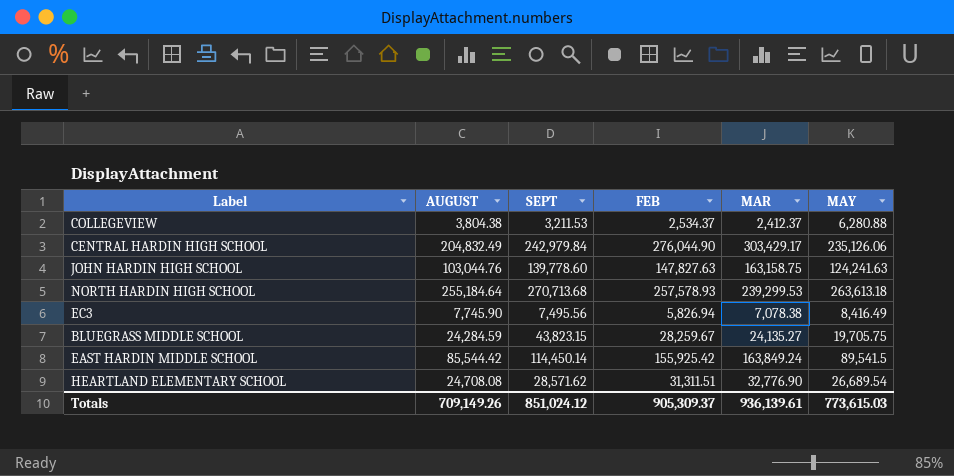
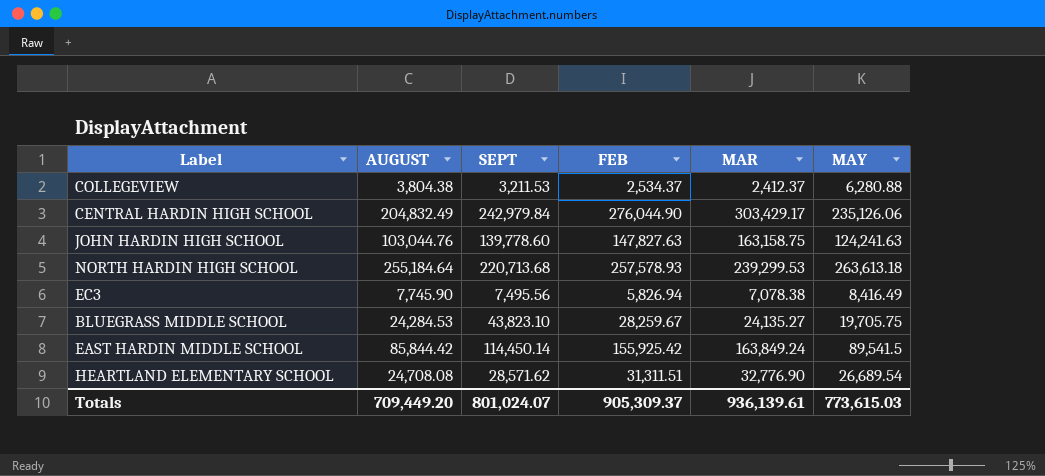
NORTH HARDIN HIGH SCHOOL | SEPT: 270,713.68 -> 220,713.68
BLUEGRASS MIDDLE SCHOOL | AUGUST: 24,284.59 -> 24,284.53
BLUEGRASS MIDDLE SCHOOL | SEPT: 43,823.15 -> 43,823.10
EAST HARDIN MIDDLE SCHOOL | AUGUST: 85,544.42 -> 85,844.42
Totals | AUGUST: 709,149.26 -> 709,449.20
Totals | SEPT: 851,024.12 -> 801,024.07

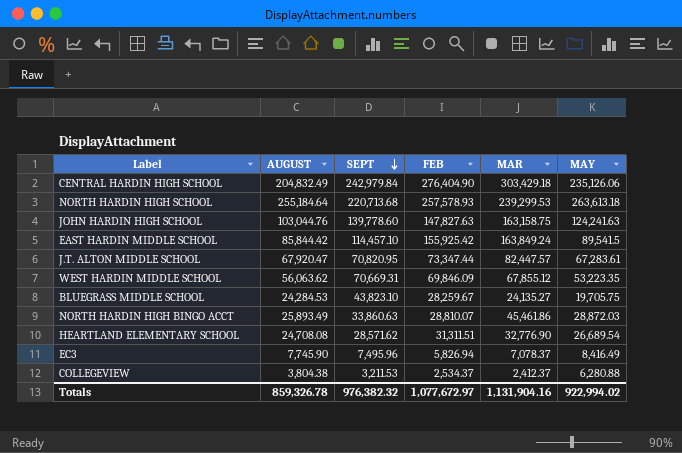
row order: none -> SEPT descending
CENTRAL HARDIN HIGH SCHOOL | FEB: 276,044.90 -> 276,404.90
CENTRAL HARDIN HIGH SCHOOL | MAR: 303,429.17 -> 303,429.18
EAST HARDIN MIDDLE SCHOOL | SEPT: 114,450.14 -> 114,457.10
row J.T. ALTON MIDDLE SCHOOL: none -> 67,920.47 | 70,820.95 | 73,347.44 | 82,447.57 | 67,283.61
row WEST HARDIN MIDDLE SCHOOL: none -> 56,063.62 | 70,669.31 | 69,846.09 | 67,855.12 | 53,223.35
row NORTH HARDIN HIGH BINGO ACCT: none -> 25,893.49 | 33,860.63 | 28,810.07 | 45,461.86 | 28,872.03
EC3 | SEPT: 7,495.56 -> 7,495.96
EC3 | MAR: 7,078.38 -> 7,078.37
Totals | AUGUST: 709,449.20 -> 859,326.78
Totals | SEPT: 801,024.07 -> 976,382.32
Totals | FEB: 905,309.37 -> 1,077,672.97
Totals | MAR: 936,139.61 -> 1,131,904.16
Totals | MAY: 773,615.03 -> 922,994.02

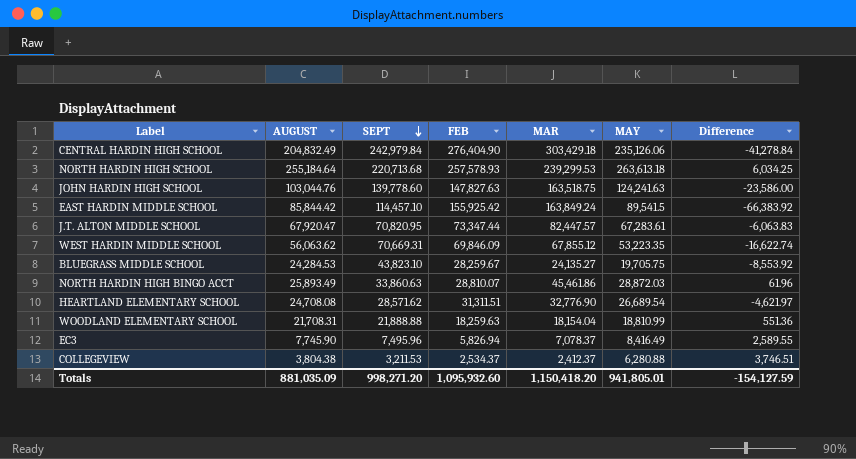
column Difference | formula: none -> [MAY] - [FEB]
JOHN HARDIN HIGH SCHOOL | MAR: 163,158.75 -> 163,518.75
row WOODLAND ELEMENTARY SCHOOL: none -> 21,708.31 | 21,888.88 | 18,259.63 | 18,154.04 | 18,810.99 | 551.36
Totals | AUGUST: 859,326.78 -> 881,035.09
Totals | SEPT: 976,382.32 -> 998,271.20
Totals | FEB: 1,077,672.97 -> 1,095,932.60
Totals | MAR: 1,131,904.16 -> 1,150,418.20
Totals | MAY: 922,994.02 -> 941,805.01

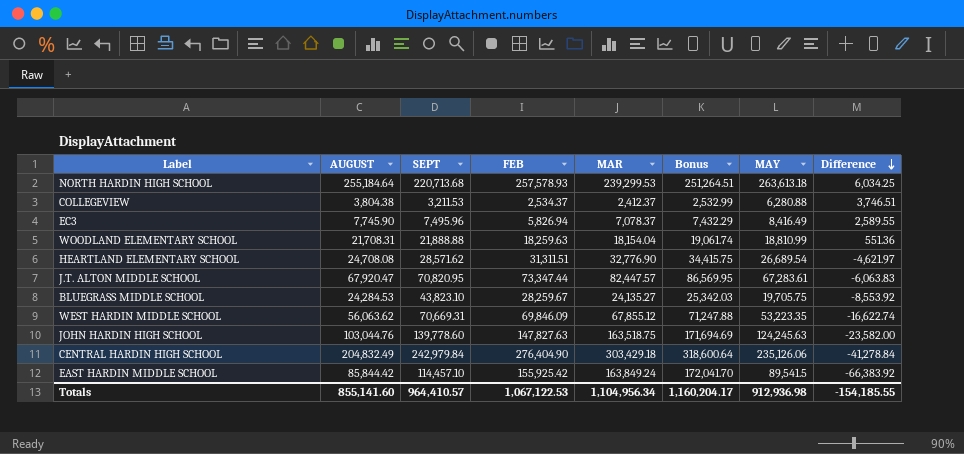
row order: SEPT descending -> Difference descending
column Bonus | formula: none -> [MAR] * 1.05
row NORTH HARDIN HIGH BINGO ACCT: 25,893.49 | 33,860.63 | 28,810.07 | 45,461.86 | 28,872.03 | 61.96 -> none
JOHN HARDIN HIGH SCHOOL | MAY: 124,241.63 -> 124,245.63
JOHN HARDIN HIGH SCHOOL | Difference: -23,586.00 -> -23,582.00
Totals | AUGUST: 881,035.09 -> 855,141.60
Totals | SEPT: 998,271.20 -> 964,410.57
Totals | FEB: 1,095,932.60 -> 1,067,122.53
Totals | MAR: 1,150,418.20 -> 1,104,956.34
Totals | MAY: 941,805.01 -> 912,936.98
Totals | Difference: -154,127.59 -> -154,185.55

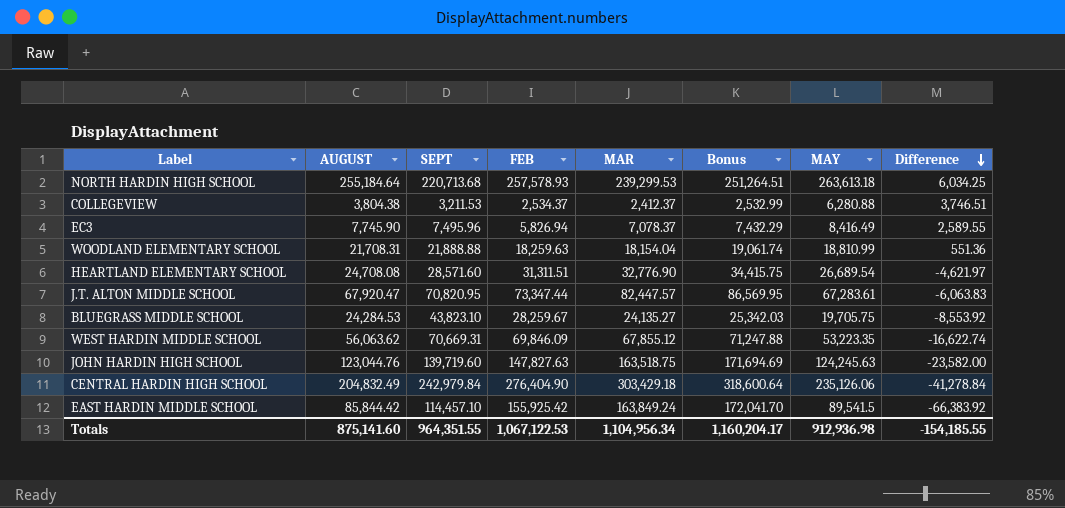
HEARTLAND ELEMENTARY SCHOOL | SEPT: 28,571.62 -> 28,571.60
JOHN HARDIN HIGH SCHOOL | AUGUST: 103,044.76 -> 123,044.76
JOHN HARDIN HIGH SCHOOL | SEPT: 139,778.60 -> 139,719.60
Totals | AUGUST: 855,141.60 -> 875,141.60
Totals | SEPT: 964,410.57 -> 964,351.55

